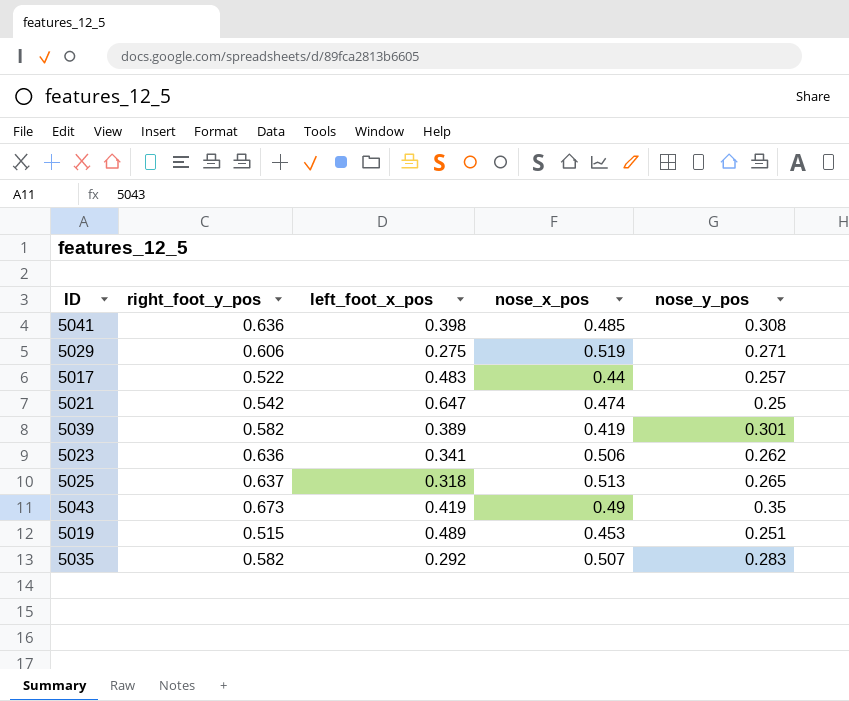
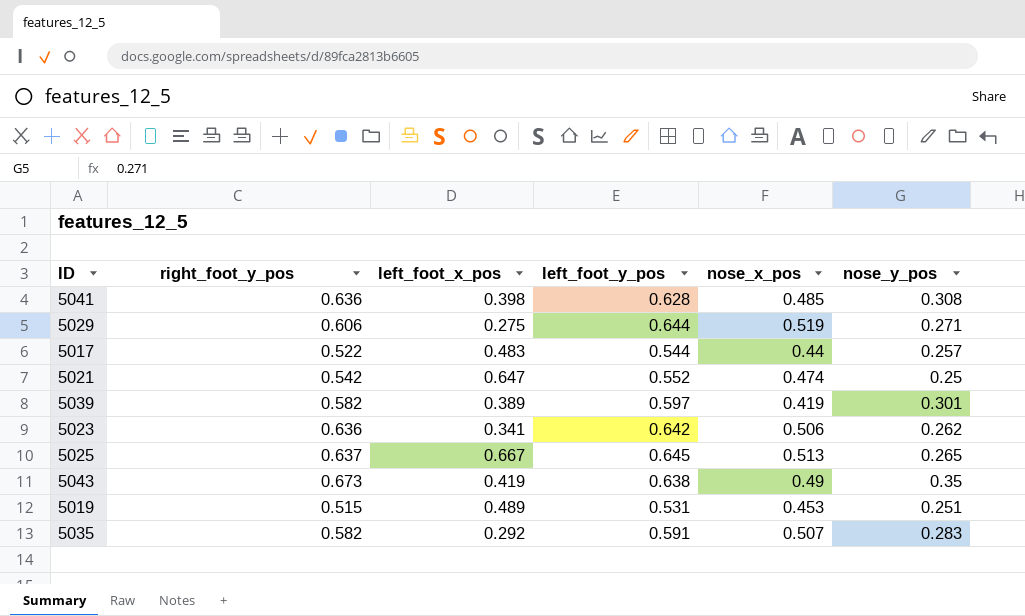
column left_foot_y_pos | position: none -> 4
5025 | left_foot_x_pos: 0.318 -> 0.667

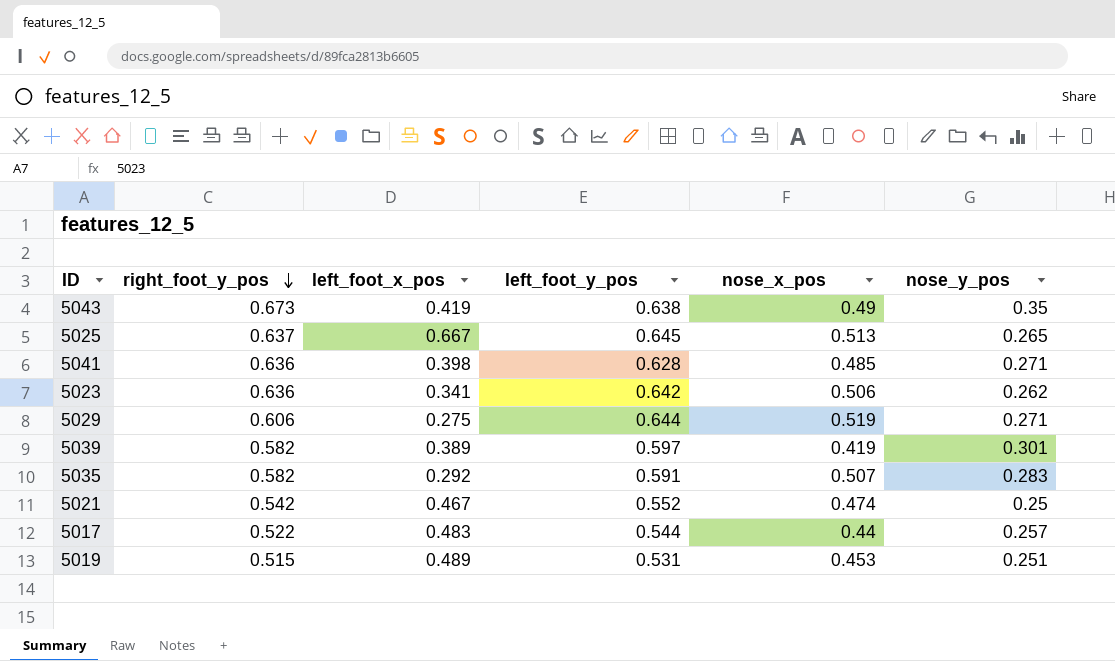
row order: none -> right_foot_y_pos descending
5041 | nose_y_pos: 0.308 -> 0.271
5021 | left_foot_x_pos: 0.647 -> 0.467

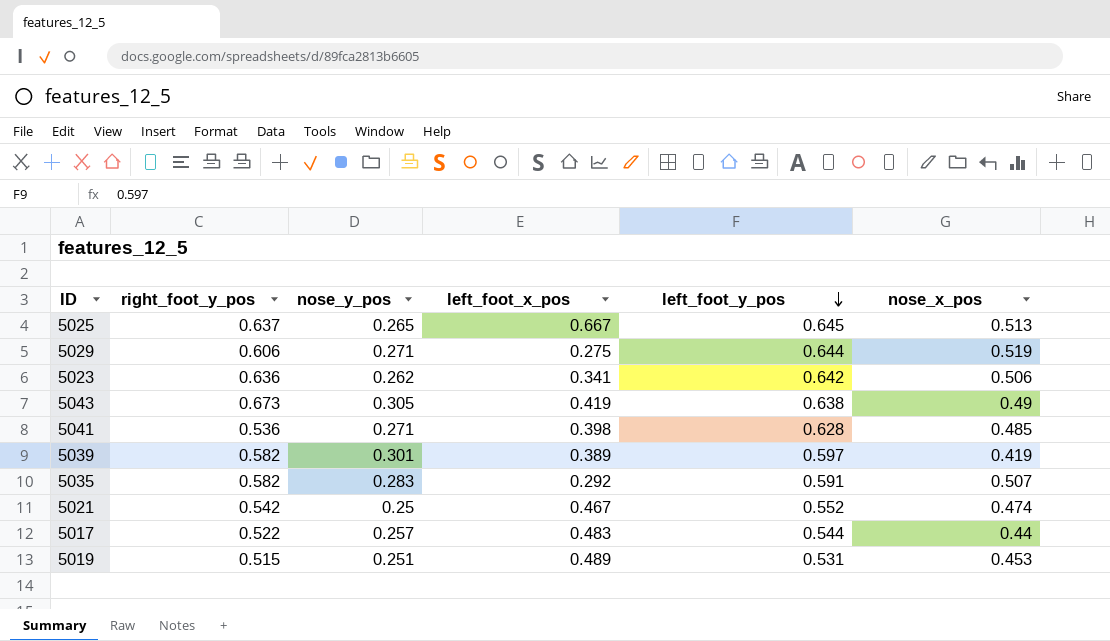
row order: right_foot_y_pos descending -> left_foot_y_pos descending
column nose_y_pos | position: 6 -> 3
5043 | nose_y_pos: 0.35 -> 0.305
5041 | right_foot_y_pos: 0.636 -> 0.536

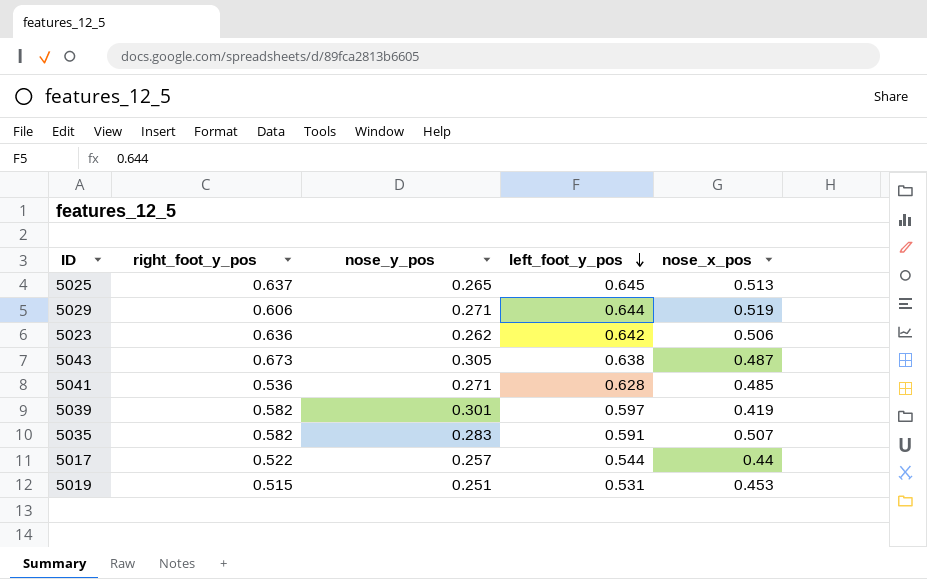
column left_foot_x_pos | position: 4 -> none
row 5021: 0.542 | 0.25 | 0.467 | 0.552 | 0.474 -> none
5043 | nose_x_pos: 0.49 -> 0.487

